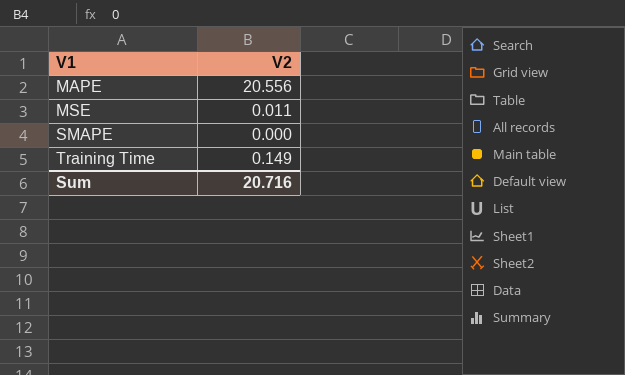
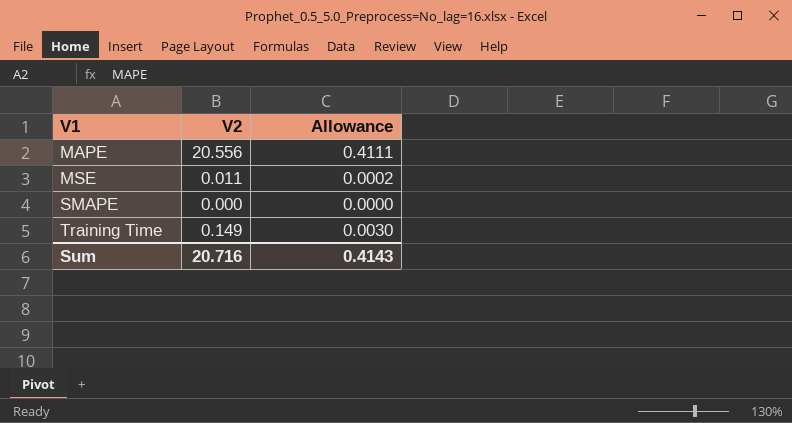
column Allowance | formula: none -> [V2] * 0.02

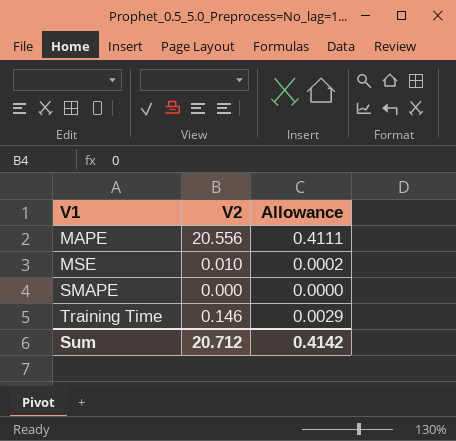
MSE | V2: 0.011 -> 0.010
Training Time | V2: 0.149 -> 0.146
Training Time | Allowance: 0.0030 -> 0.0029
Sum | V2: 20.716 -> 20.712
Sum | Allowance: 0.4143 -> 0.4142

